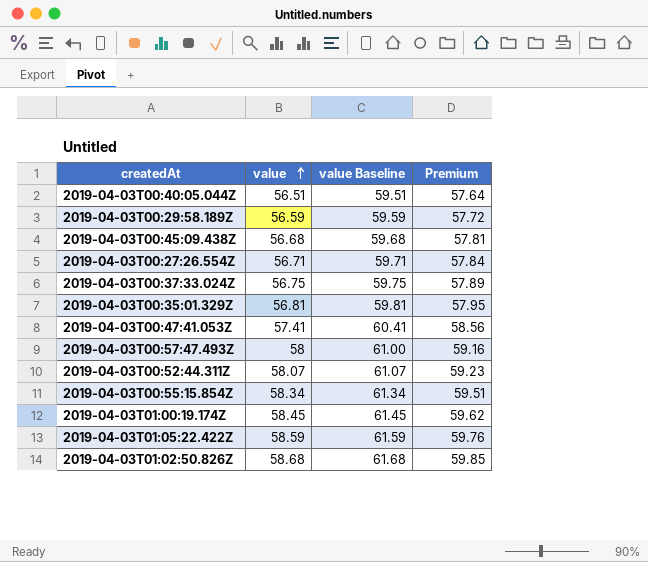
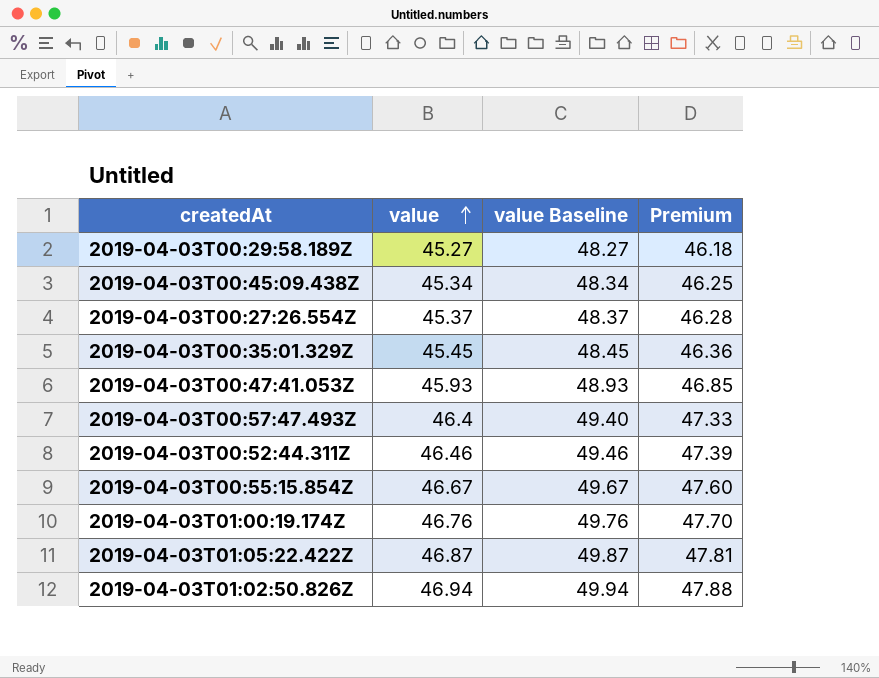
row 2019-04-03T00:40:05.044Z: 56.51 | 59.51 | 57.64 -> none
row 2019-04-03T00:37:33.024Z: 56.75 | 59.75 | 57.89 -> none
2019-04-03T00:29:58.189Z | value: 56.59 -> 45.27
2019-04-03T00:29:58.189Z | value Baseline: 59.59 -> 48.27
2019-04-03T00:29:58.189Z | Premium: 57.72 -> 46.18
2019-04-03T00:45:09.438Z | value: 56.68 -> 45.34
2019-04-03T00:45:09.438Z | value Baseline: 59.68 -> 48.34
2019-04-03T00:45:09.438Z | Premium: 57.81 -> 46.25
2019-04-03T00:27:26.554Z | value: 56.71 -> 45.37
2019-04-03T00:27:26.554Z | value Baseline: 59.71 -> 48.37
2019-04-03T00:27:26.554Z | Premium: 57.84 -> 46.28
2019-04-03T00:35:01.329Z | value: 56.81 -> 45.45
2019-04-03T00:35:01.329Z | value Baseline: 59.81 -> 48.45
2019-04-03T00:35:01.329Z | Premium: 57.95 -> 46.36
2019-04-03T00:47:41.053Z | value: 57.41 -> 45.93
2019-04-03T00:47:41.053Z | value Baseline: 60.41 -> 48.93
2019-04-03T00:47:41.053Z | Premium: 58.56 -> 46.85
2019-04-03T00:57:47.493Z | value: 58 -> 46.4
2019-04-03T00:57:47.493Z | value Baseline: 61.00 -> 49.40
2019-04-03T00:57:47.493Z | Premium: 59.16 -> 47.33
2019-04-03T00:52:44.311Z | value: 58.07 -> 46.46
2019-04-03T00:52:44.311Z | value Baseline: 61.07 -> 49.46
2019-04-03T00:52:44.311Z | Premium: 59.23 -> 47.39
2019-04-03T00:55:15.854Z | value: 58.34 -> 46.67
2019-04-03T00:55:15.854Z | value Baseline: 61.34 -> 49.67
2019-04-03T00:55:15.854Z | Premium: 59.51 -> 47.60
2019-04-03T01:00:19.174Z | value: 58.45 -> 46.76
2019-04-03T01:00:19.174Z | value Baseline: 61.45 -> 49.76
2019-04-03T01:00:19.174Z | Premium: 59.62 -> 47.70
2019-04-03T01:05:22.422Z | value: 58.59 -> 46.87
2019-04-03T01:05:22.422Z | value Baseline: 61.59 -> 49.87
2019-04-03T01:05:22.422Z | Premium: 59.76 -> 47.81
2019-04-03T01:02:50.826Z | value: 58.68 -> 46.94
2019-04-03T01:02:50.826Z | value Baseline: 61.68 -> 49.94
2019-04-03T01:02:50.826Z | Premium: 59.85 -> 47.88

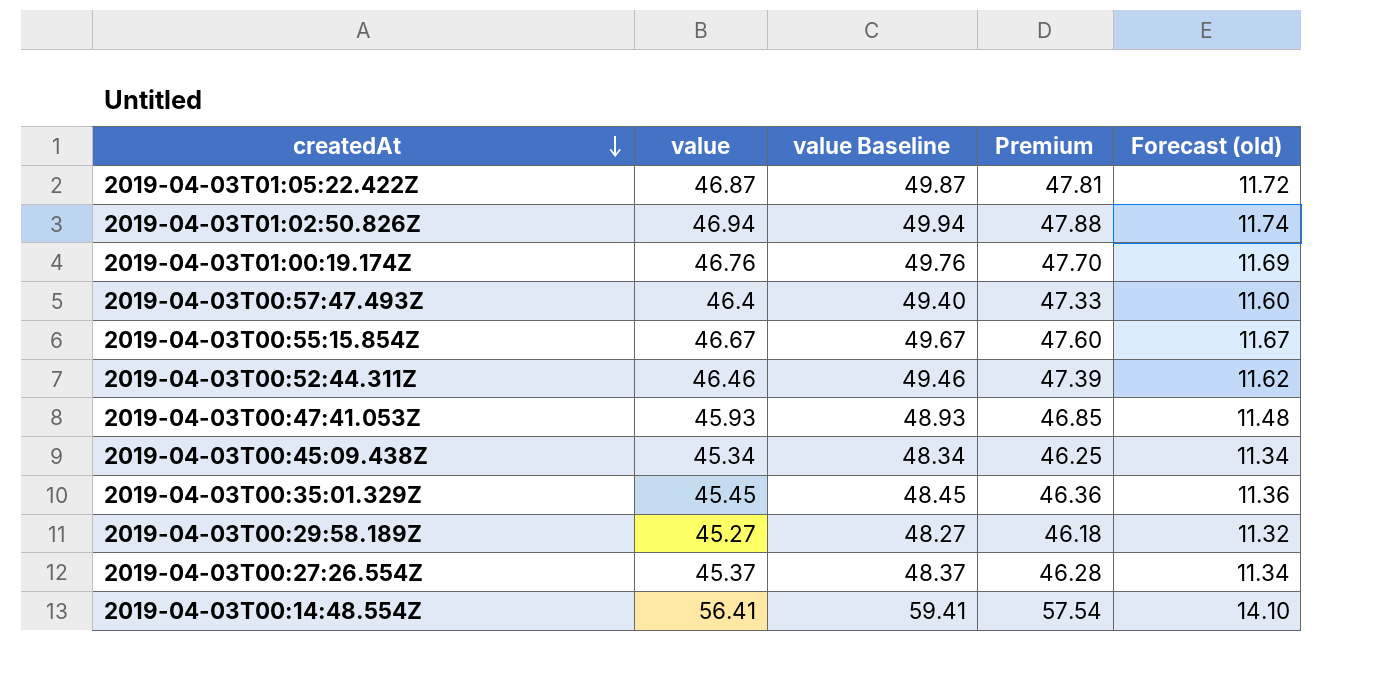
row order: value ascending -> createdAt descending
column Forecast (old) | formula: none -> [value] * 0.25
row 2019-04-03T00:14:48.554Z: none -> 56.41 | 59.41 | 57.54 | 14.10

